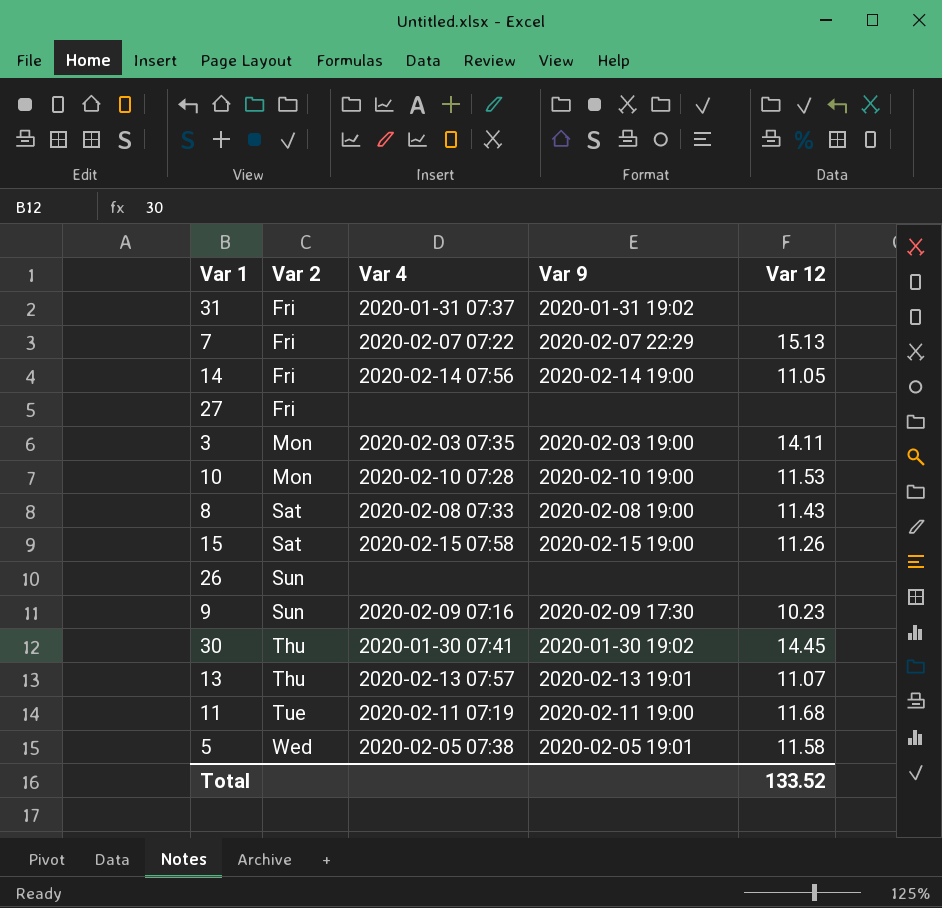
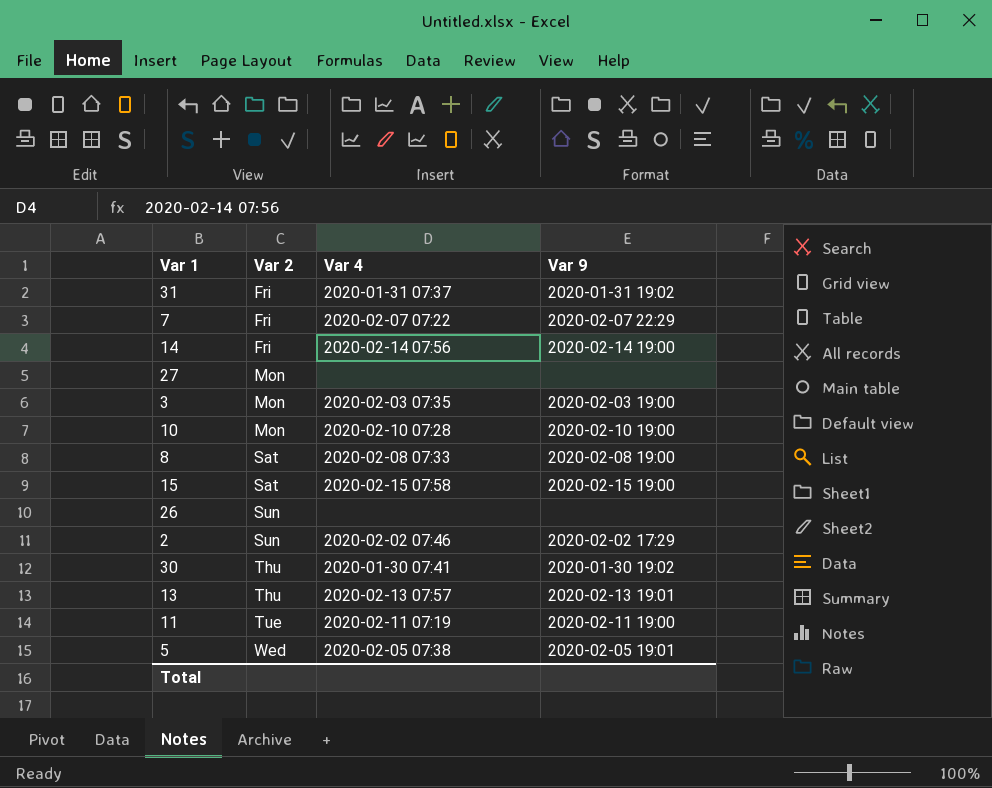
column Var 12 | position: 5 -> none
row 9: Sun | 2020-02-09 07:16 | 2020-02-09 17:30 | 10.23 -> none
27 | Var 2: Fri -> Mon
row 2: none -> Sun | 2020-02-02 07:46 | 2020-02-02 17:29

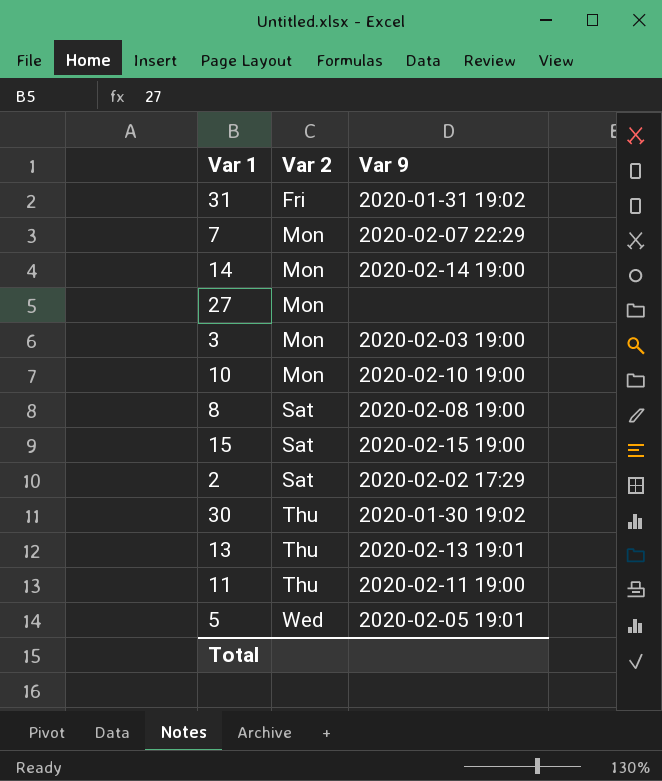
column Var 4 | position: 3 -> none
row 26: Sun | none | none -> none
7 | Var 2: Fri -> Mon
14 | Var 2: Fri -> Mon
2 | Var 2: Sun -> Sat
11 | Var 2: Tue -> Thu

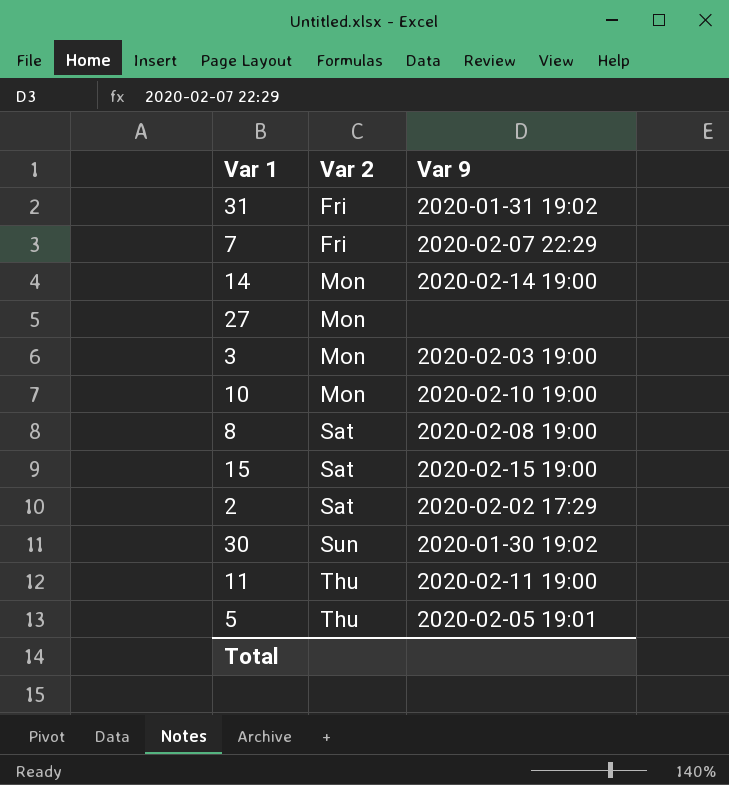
row 13: Thu | 2020-02-13 19:01 -> none
7 | Var 2: Mon -> Fri
30 | Var 2: Thu -> Sun
5 | Var 2: Wed -> Thu

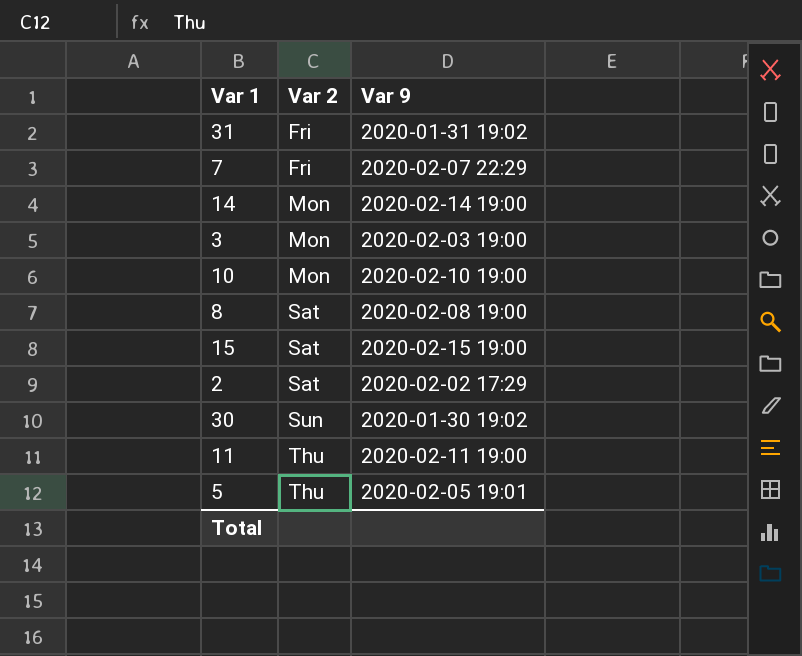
row 27: Mon | none -> none

